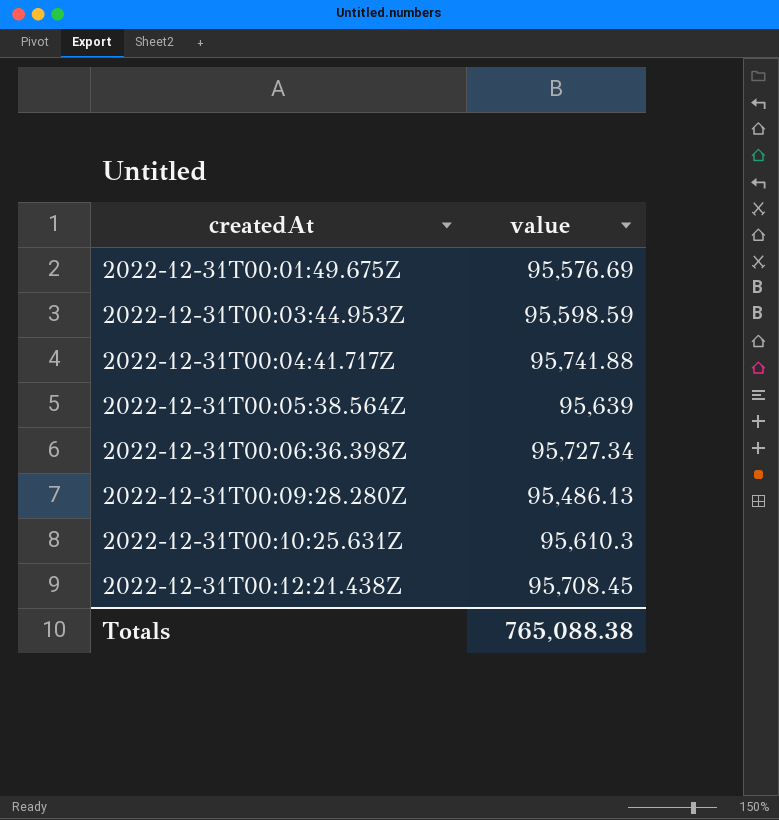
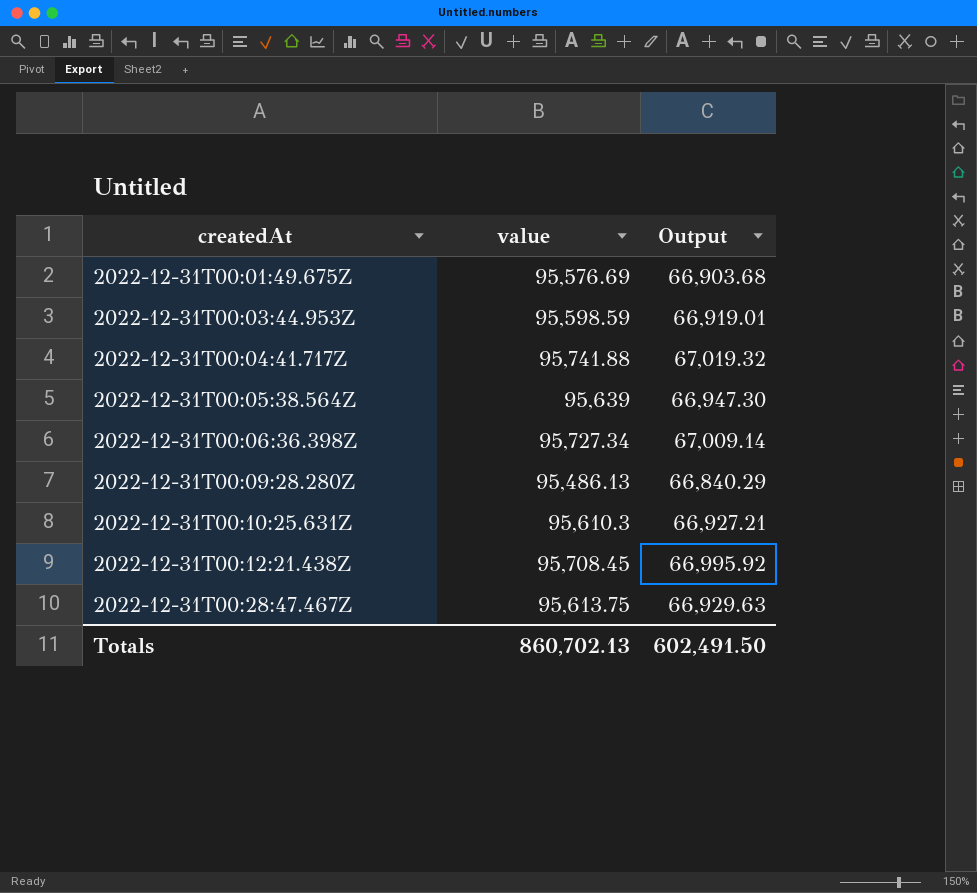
column Output | formula: none -> [value] * 0.7
row 2022-12-31T00:28:47.467Z: none -> 95,613.75 | 66,929.63
Totals | value: 765,088.38 -> 860,702.13

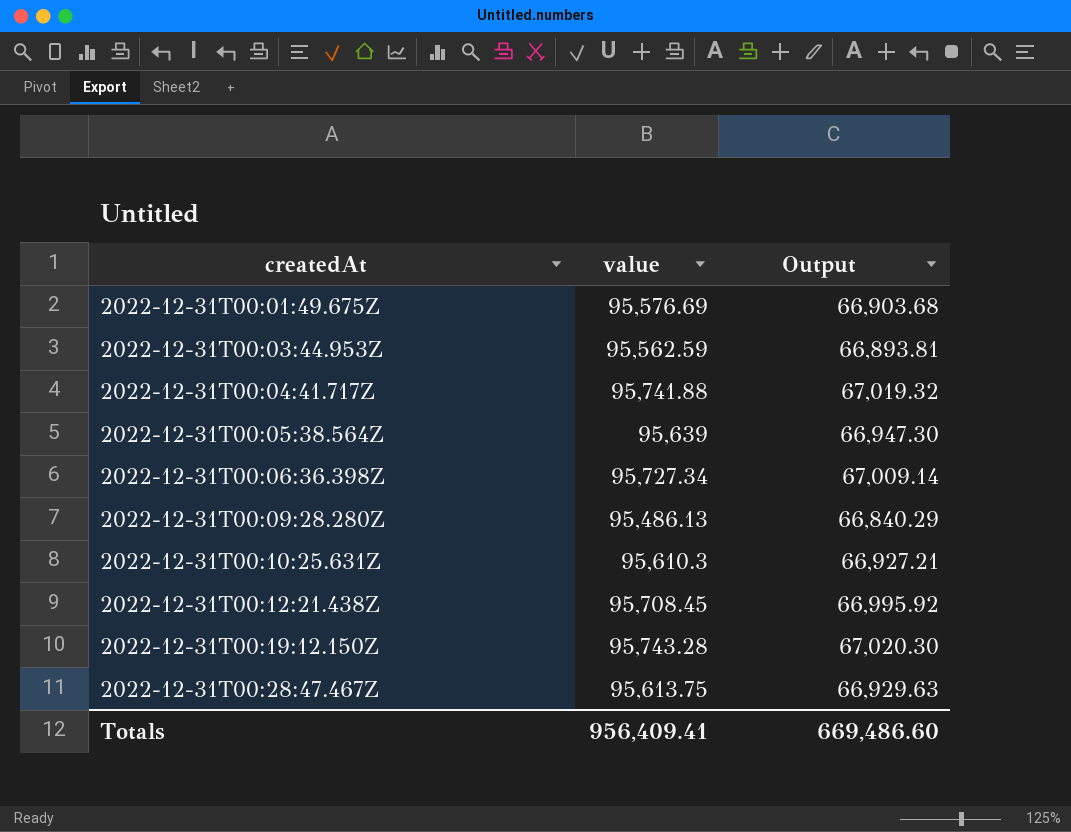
2022-12-31T00:03:44.953Z | value: 95,598.59 -> 95,562.59
2022-12-31T00:03:44.953Z | Output: 66,919.01 -> 66,893.81
row 2022-12-31T00:19:12.150Z: none -> 95,743.28 | 67,020.30
Totals | value: 860,702.13 -> 956,409.41
Totals | Output: 602,491.50 -> 669,486.60

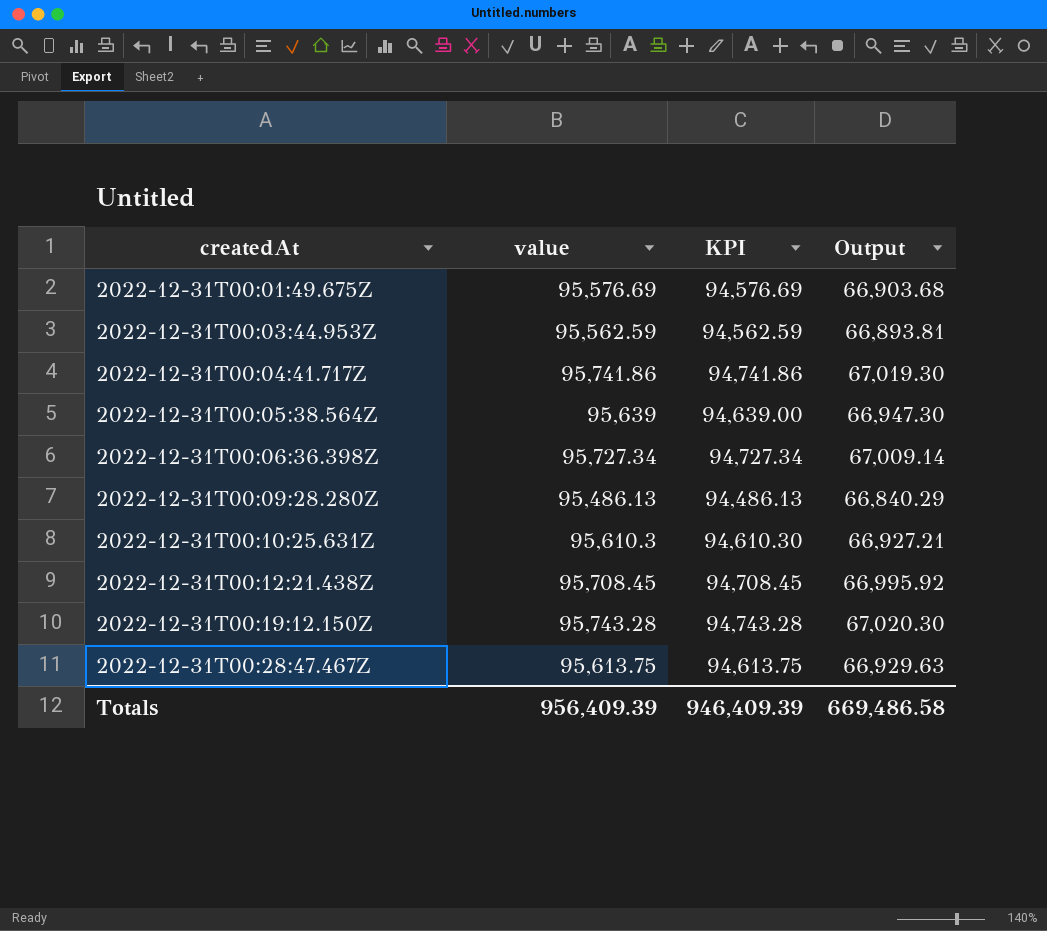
column KPI | formula: none -> [value] - 1000
2022-12-31T00:04:41.717Z | value: 95,741.88 -> 95,741.86
2022-12-31T00:04:41.717Z | Output: 67,019.32 -> 67,019.30
Totals | value: 956,409.41 -> 956,409.39
Totals | Output: 669,486.60 -> 669,486.58

